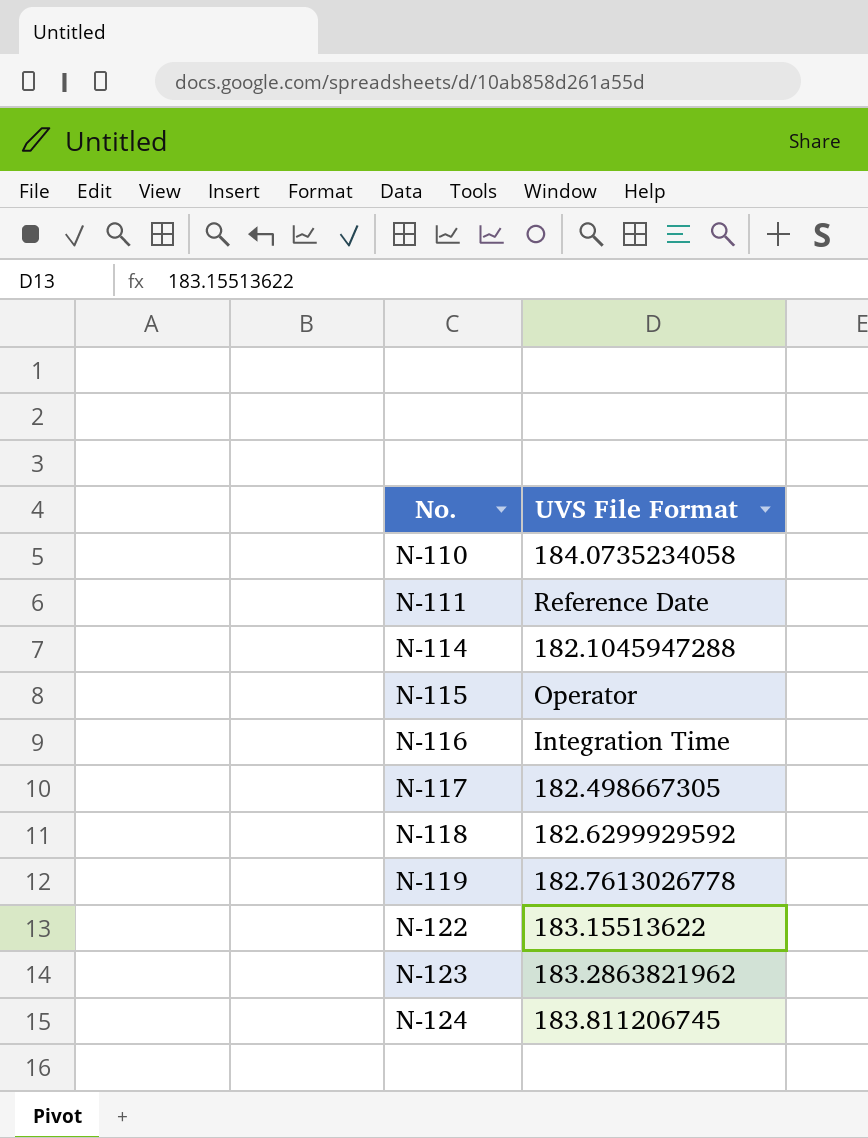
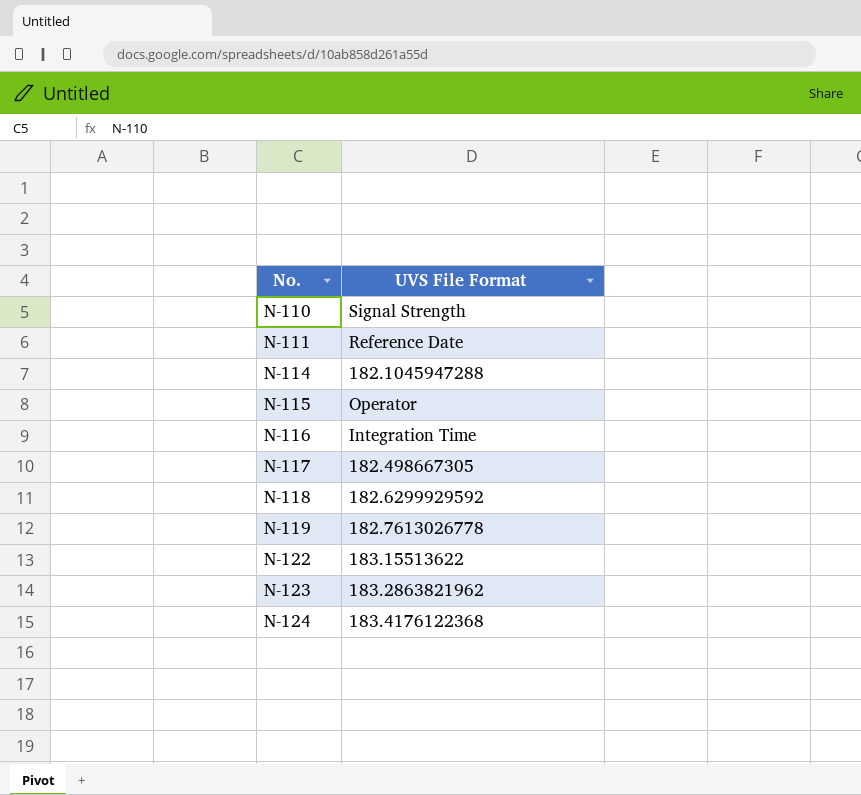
N-110 | UVS File Format: 184.0735234058 -> Signal Strength
N-124 | UVS File Format: 183.811206745 -> 183.4176122368

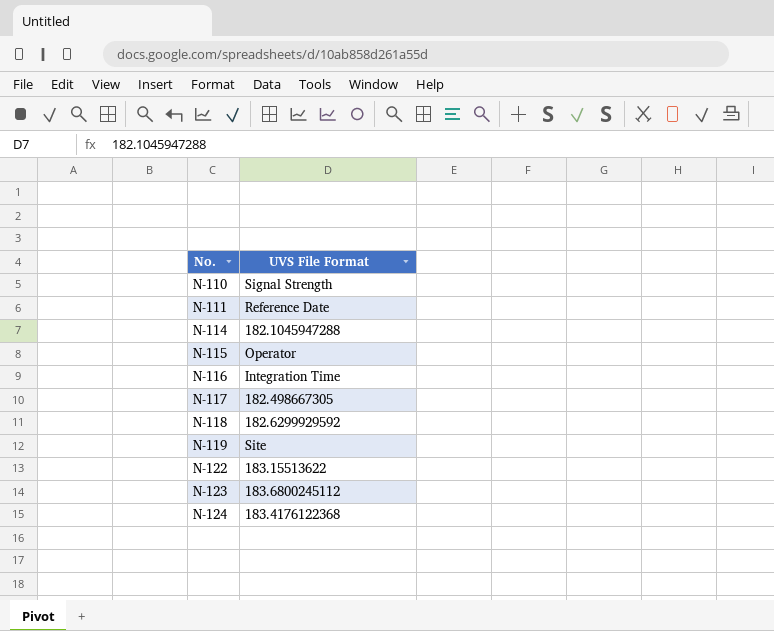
N-119 | UVS File Format: 182.7613026778 -> Site
N-123 | UVS File Format: 183.2863821962 -> 183.6800245112

